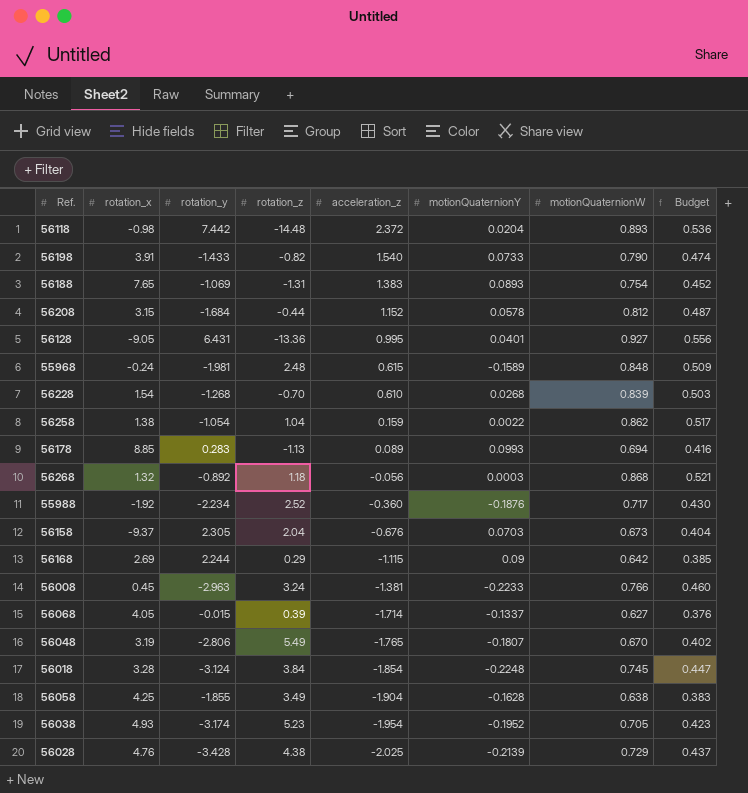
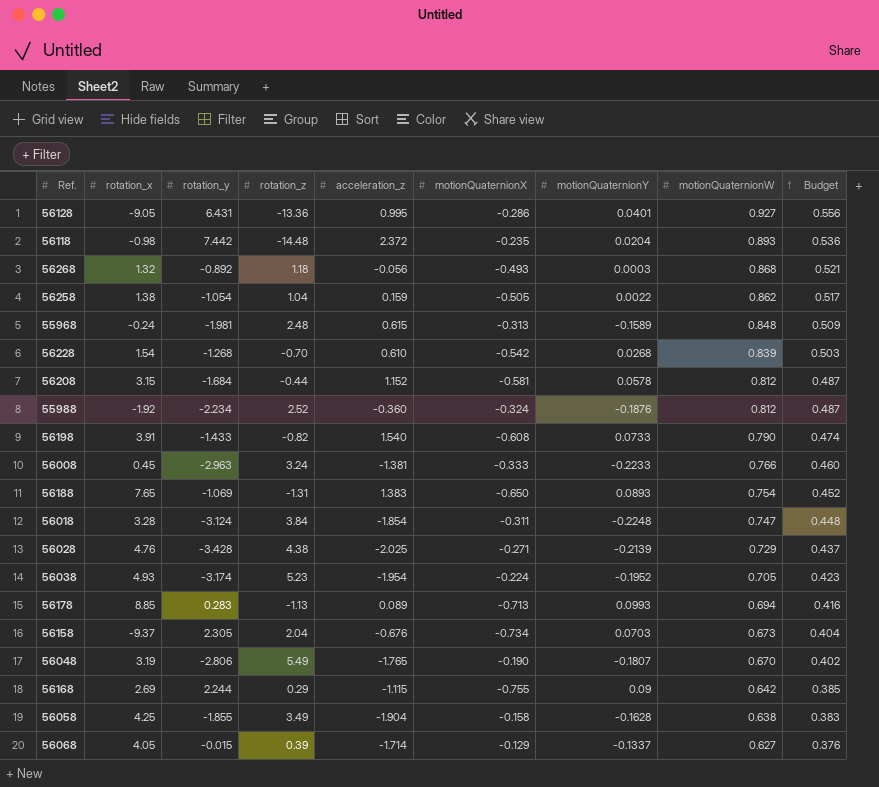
row order: acceleration_z descending -> motionQuaternionW descending
column motionQuaternionX | position: none -> 6
55988 | motionQuaternionW: 0.717 -> 0.812
55988 | Budget: 0.430 -> 0.487
56018 | motionQuaternionW: 0.745 -> 0.747
56018 | Budget: 0.447 -> 0.448

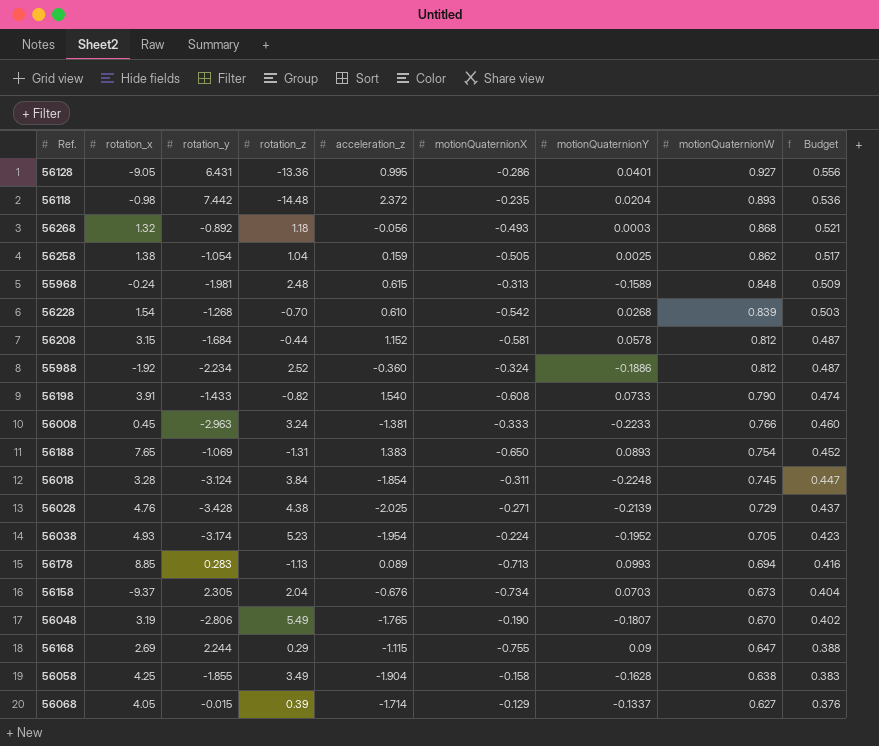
56258 | motionQuaternionY: 0.0022 -> 0.0025
55988 | motionQuaternionY: -0.1876 -> -0.1886
56018 | motionQuaternionW: 0.747 -> 0.745
56018 | Budget: 0.448 -> 0.447
56168 | motionQuaternionW: 0.642 -> 0.647
56168 | Budget: 0.385 -> 0.388

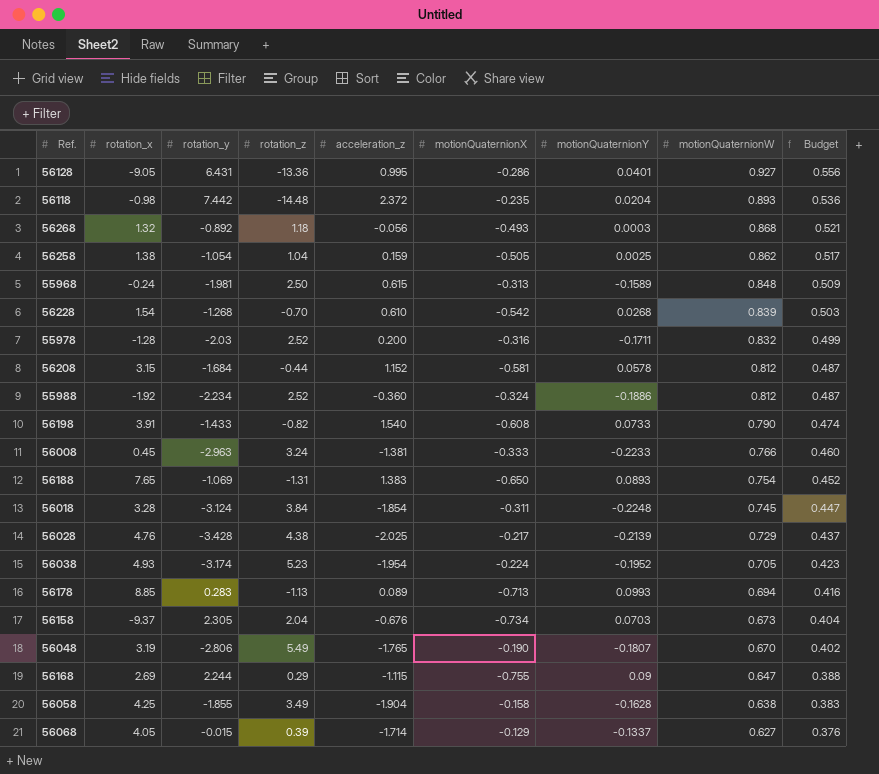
55968 | rotation_z: 2.48 -> 2.50
row 55978: none -> -1.28 | -2.03 | 2.52 | 0.200 | -0.316 | -0.1711 | 0.832 | 0.499
56028 | motionQuaternionX: -0.271 -> -0.217

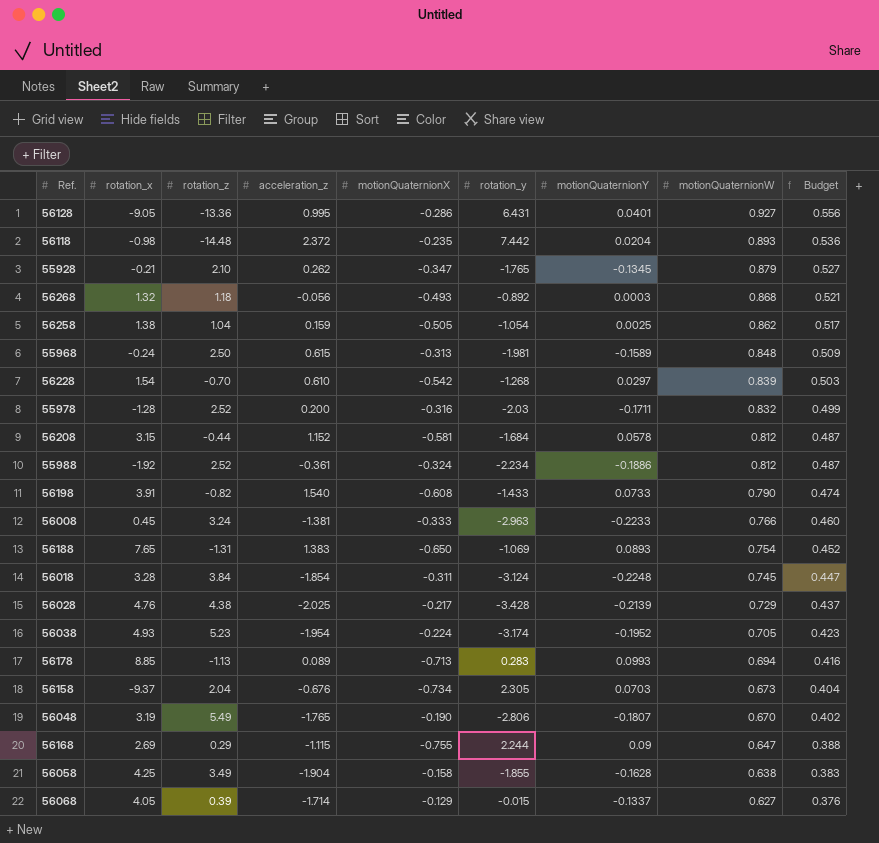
column rotation_y | position: 3 -> 6
row 55928: none -> -0.21 | 2.10 | 0.262 | -0.347 | -1.765 | -0.1345 | 0.879 | 0.527
56228 | motionQuaternionY: 0.0268 -> 0.0297
55988 | acceleration_z: -0.360 -> -0.361

